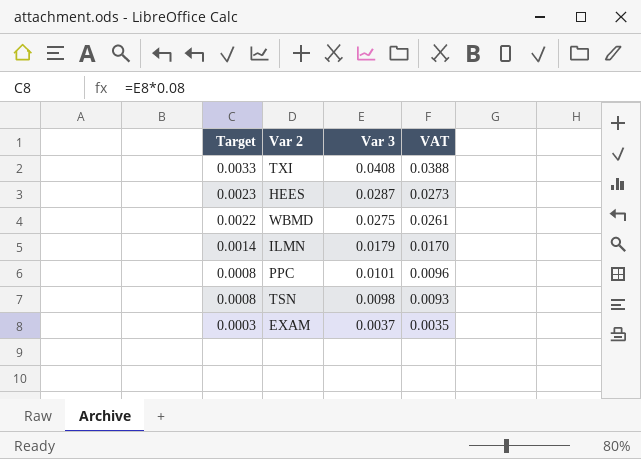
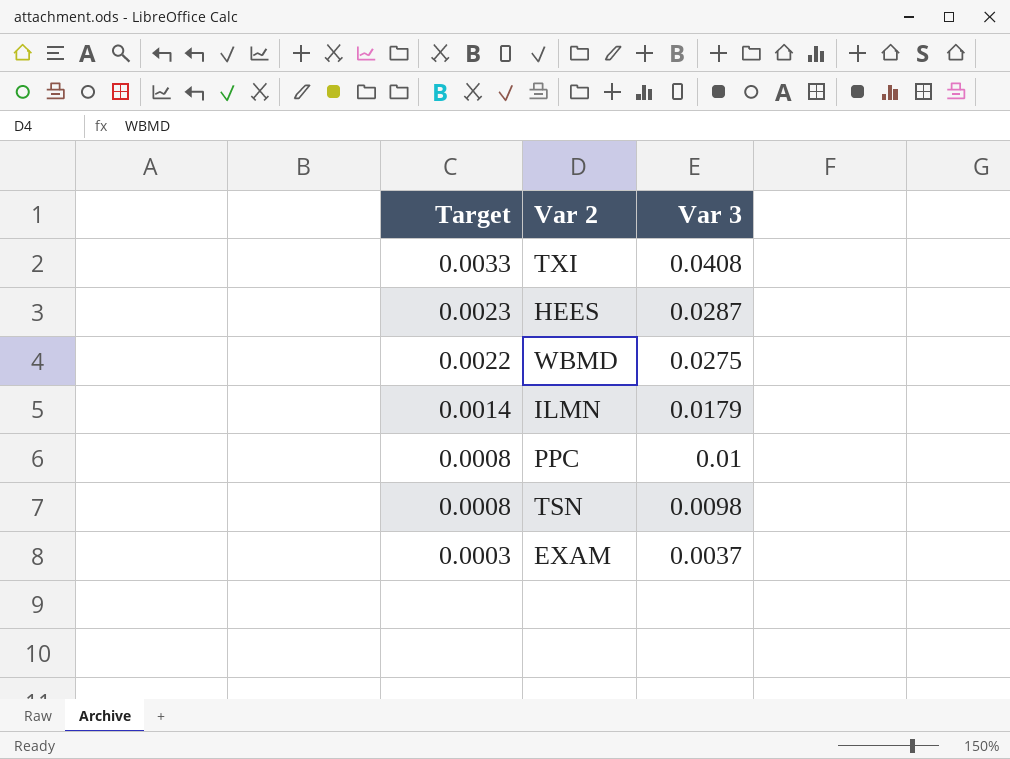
column VAT | formula: [Var 3] * 0.95 -> none
PPC | Var 3: 0.0101 -> 0.01

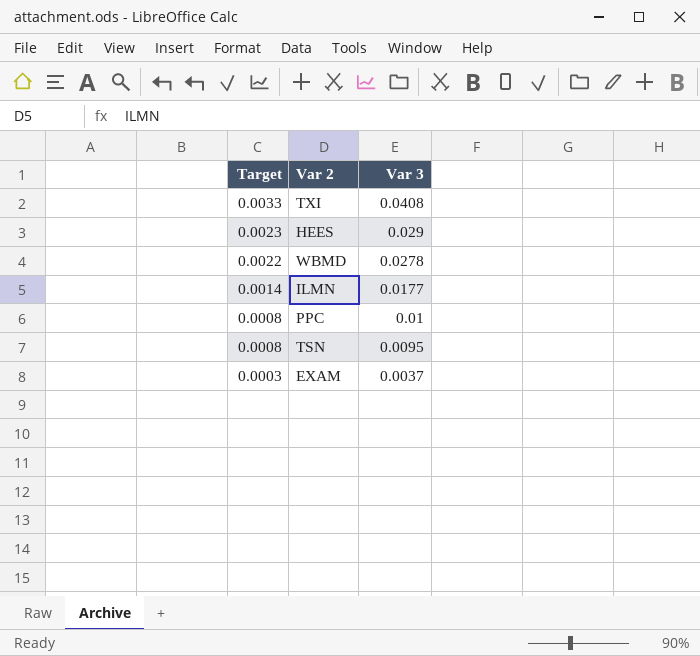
HEES | Var 3: 0.0287 -> 0.029
WBMD | Var 3: 0.0275 -> 0.0278
ILMN | Var 3: 0.0179 -> 0.0177
TSN | Var 3: 0.0098 -> 0.0095

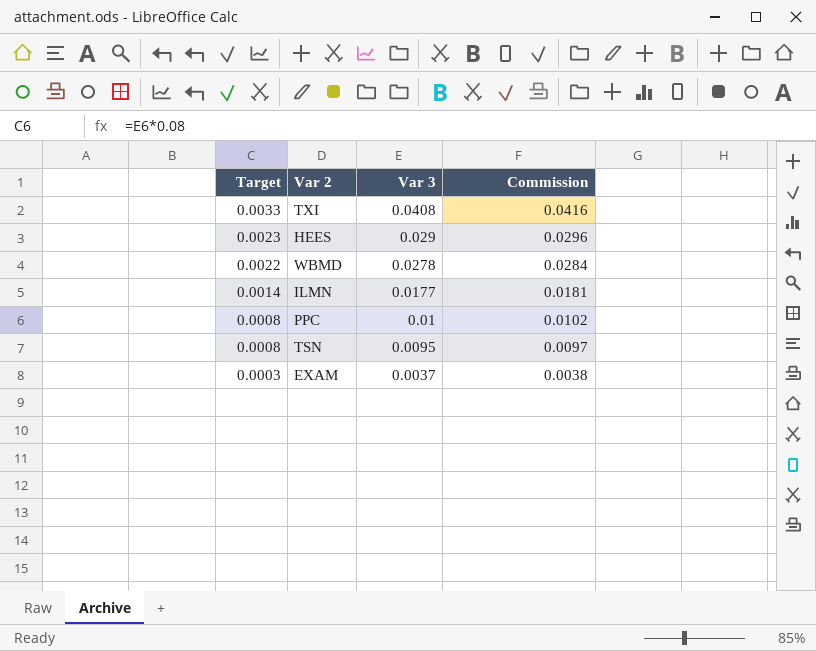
column Commission | formula: none -> [Var 3] * 1.02

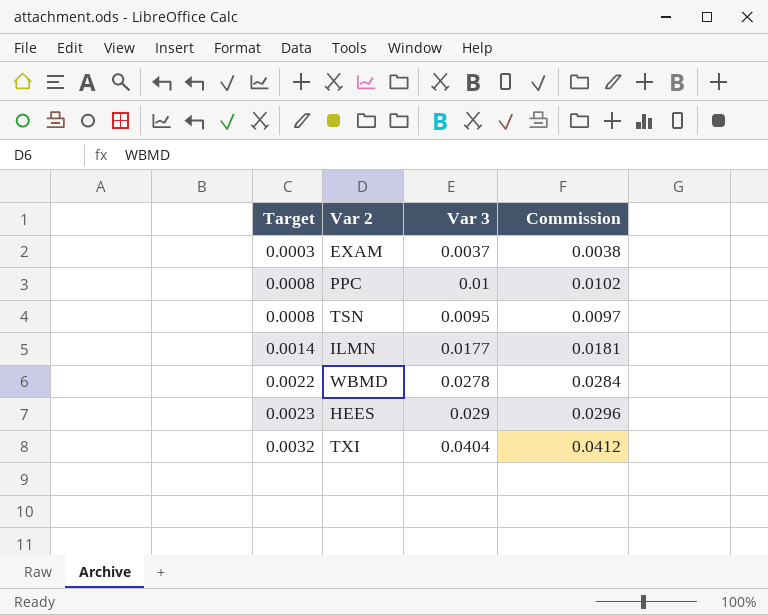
row order: Target descending -> Target ascending
TXI | Target: 0.0033 -> 0.0032
TXI | Var 3: 0.0408 -> 0.0404
TXI | Commission: 0.0416 -> 0.0412

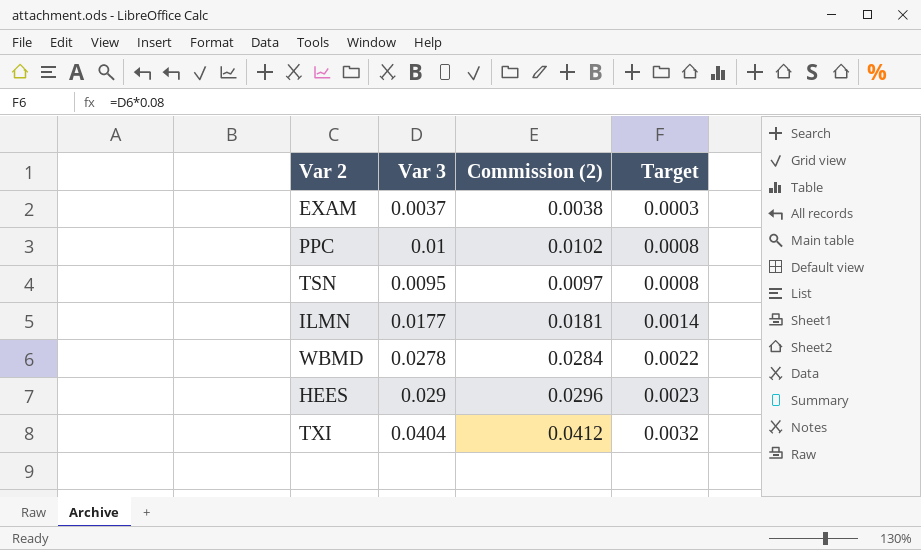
column name: Commission -> Commission (2)
column Target | position: 1 -> 4

